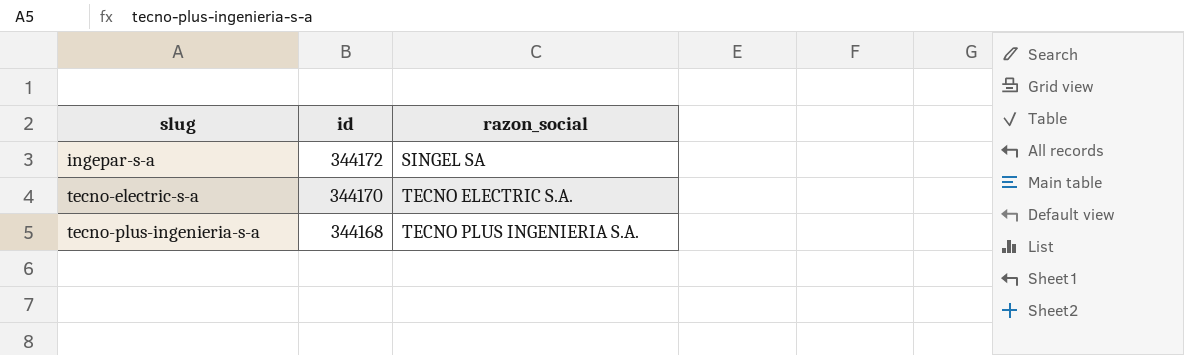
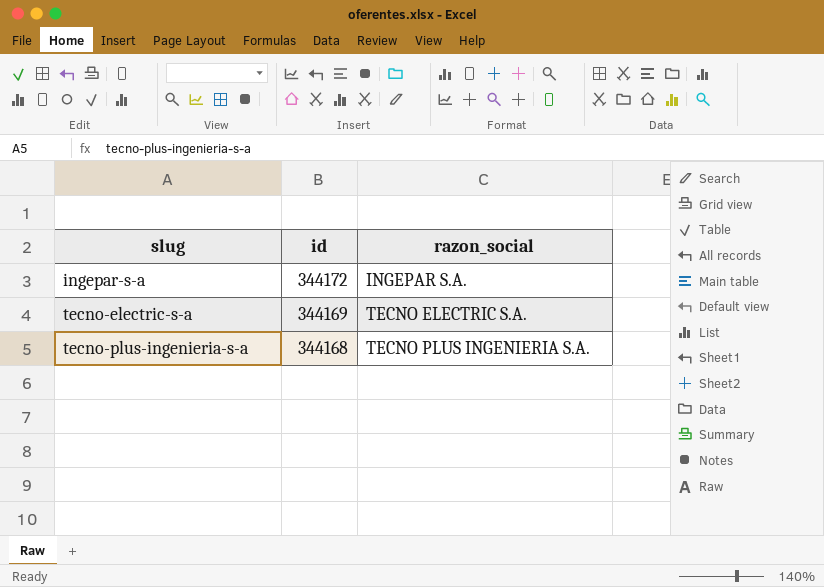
ingepar-s-a | razon_social: SINGEL SA -> INGEPAR S.A.
tecno-electric-s-a | id: 344170 -> 344169

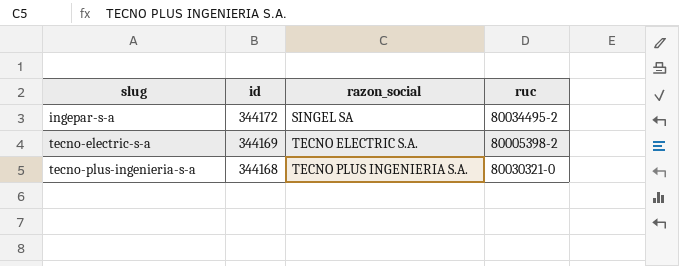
column ruc | position: none -> 4
ingepar-s-a | razon_social: INGEPAR S.A. -> SINGEL SA

